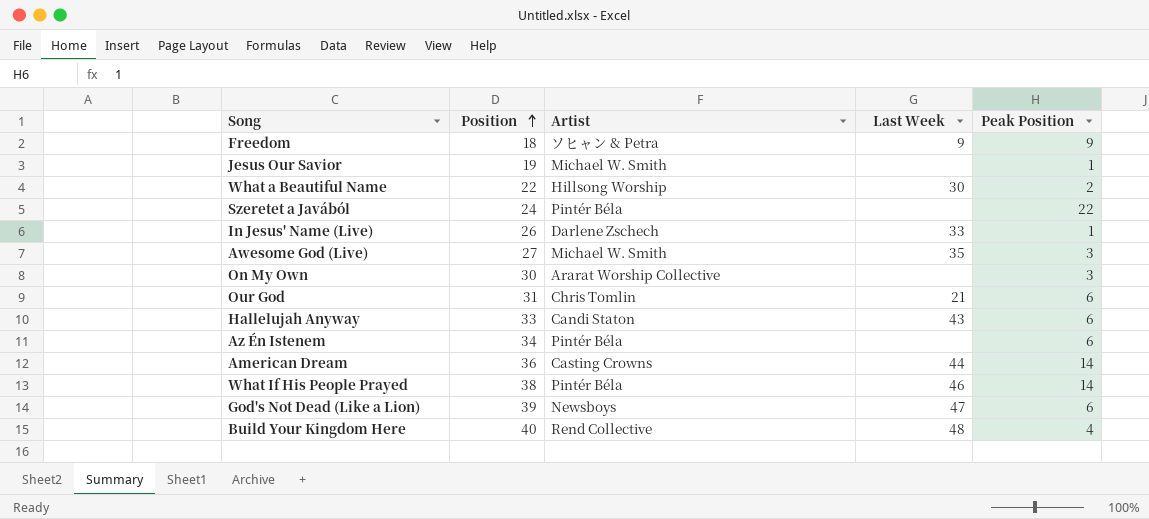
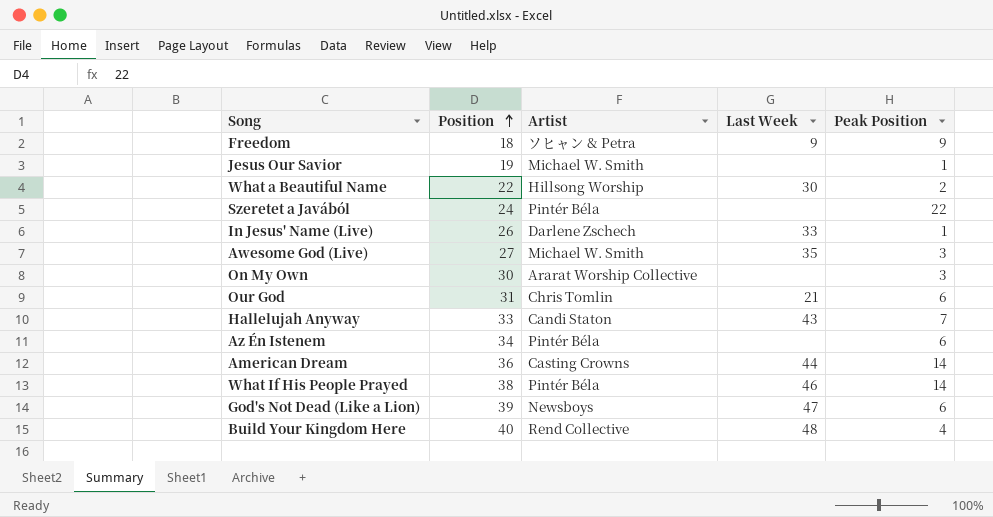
Hallelujah Anyway | Peak Position: 6 -> 7

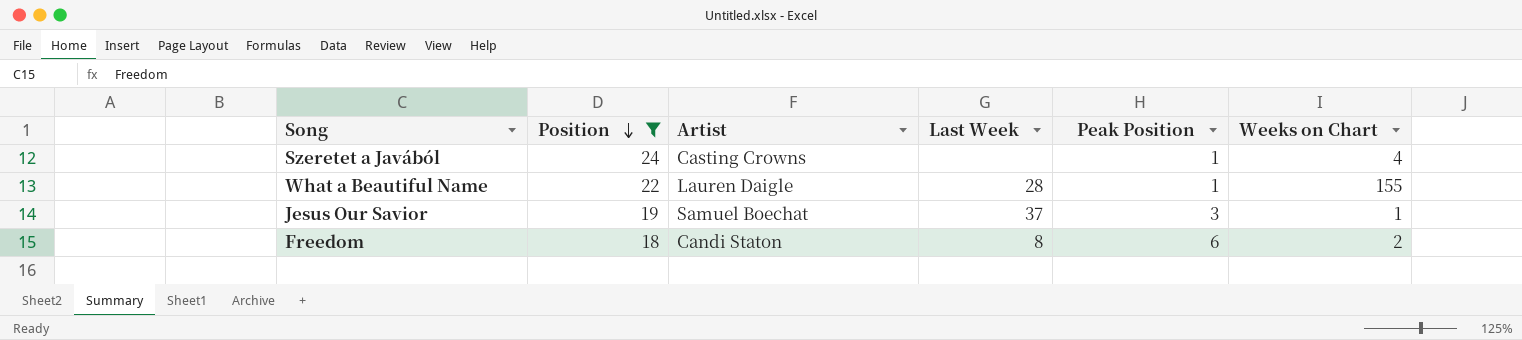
filter: none -> Position <= 24
row order: Position ascending -> Position descending
column Weeks on Chart | position: none -> 6
Szeretet a Javából | Artist: Pintér Béla -> Casting Crowns
Szeretet a Javából | Peak Position: 22 -> 1
What a Beautiful Name | Artist: Hillsong Worship -> Lauren Daigle
What a Beautiful Name | Last Week: 30 -> 28
What a Beautiful Name | Peak Position: 2 -> 1
Jesus Our Savior | Artist: Michael W. Smith -> Samuel Boechat
Jesus Our Savior | Last Week: none -> 37
Jesus Our Savior | Peak Position: 1 -> 3
Freedom | Artist: ソヒャン & Petra -> Candi Staton
Freedom | Last Week: 9 -> 8
Freedom | Peak Position: 9 -> 6

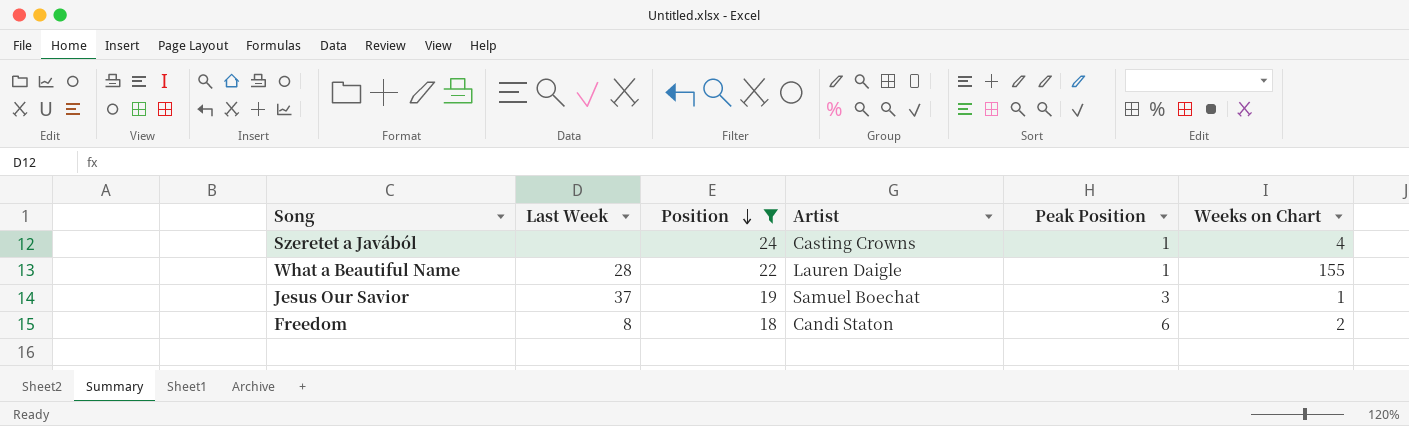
column Last Week | position: 4 -> 2

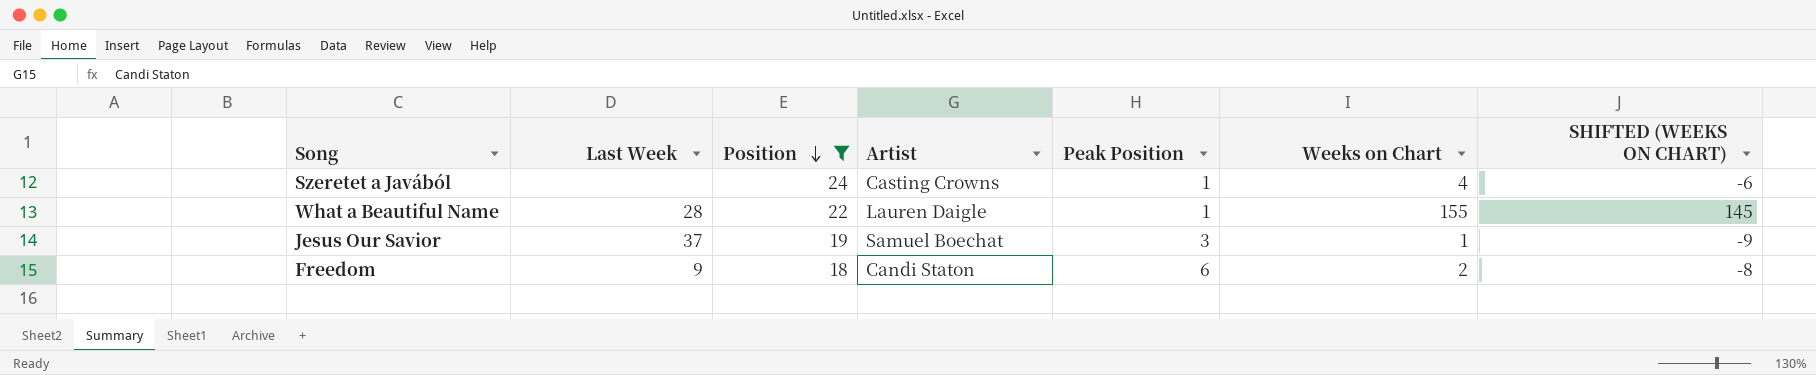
column SHIFTED (WEEKS ON CHART) | formula: none -> [Weeks on Chart] - 10
Freedom | Last Week: 8 -> 9

